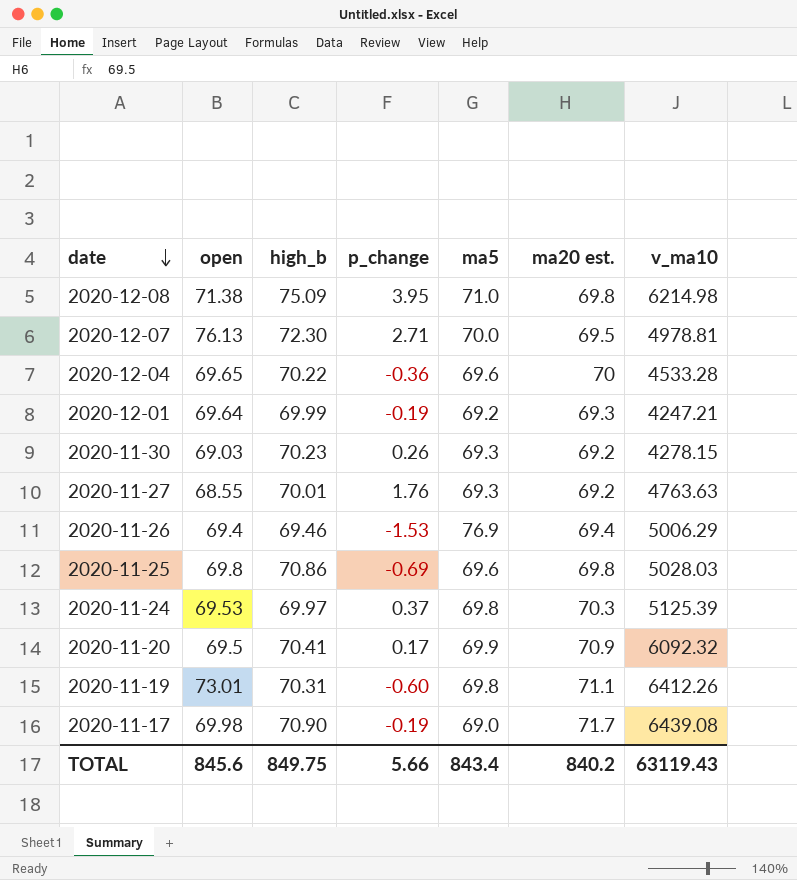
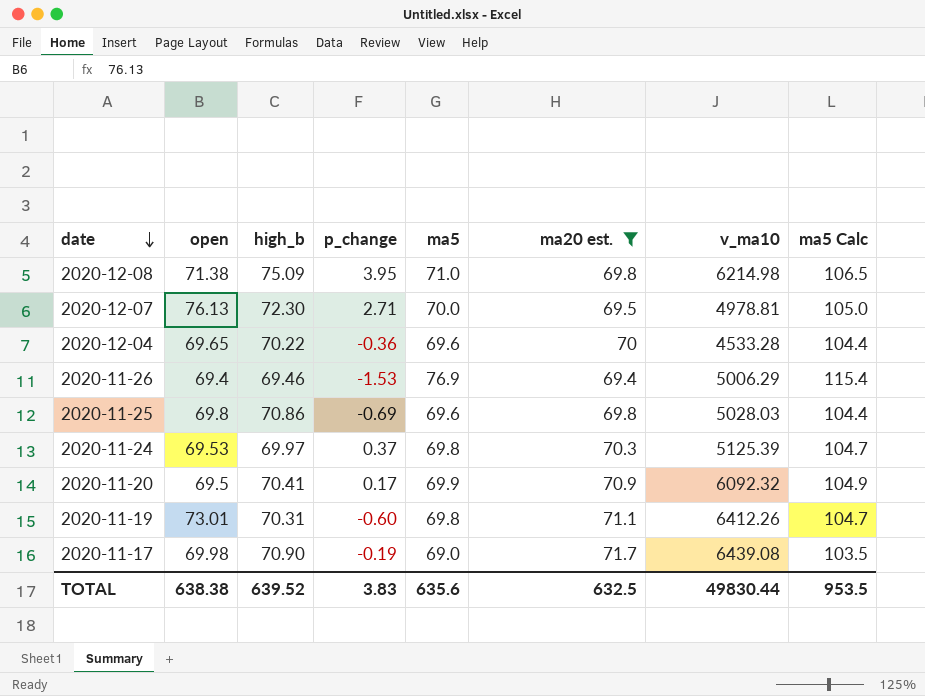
filter: none -> ma20 est. >= 69.4
column ma5 Calc | formula: none -> [ma5] * 1.5
TOTAL | open: 845.6 -> 638.38
TOTAL | high_b: 849.75 -> 639.52
TOTAL | p_change: 5.66 -> 3.83
TOTAL | ma5: 843.4 -> 635.6
TOTAL | ma20 est.: 840.2 -> 632.5
TOTAL | v_ma10: 63119.43 -> 49830.44

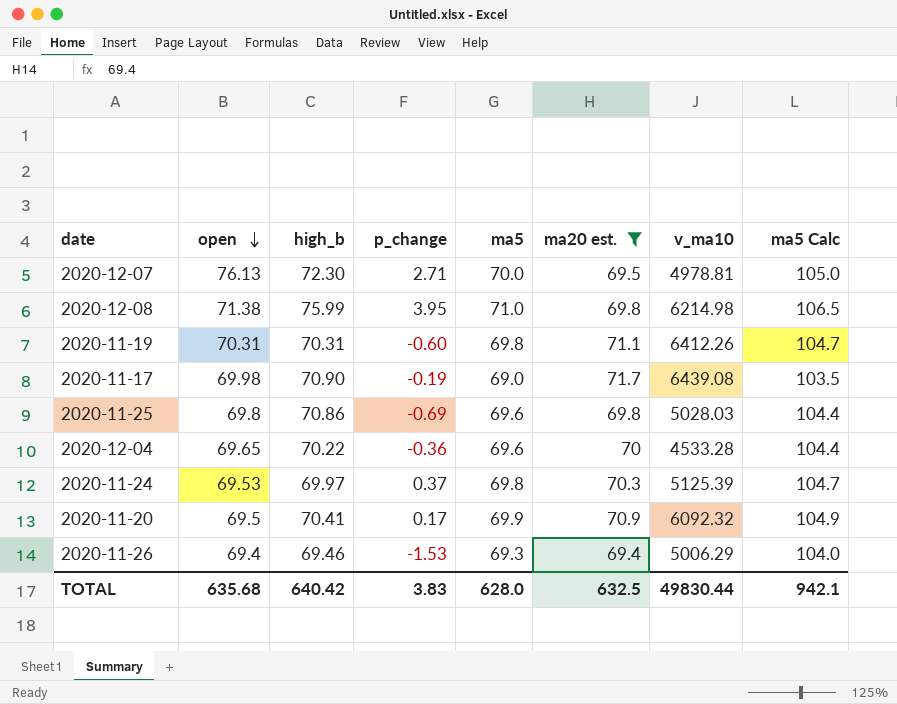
row order: date descending -> open descending
2020-12-08 | high_b: 75.09 -> 75.99
2020-11-19 | open: 73.01 -> 70.31
2020-11-26 | ma5: 76.9 -> 69.3
2020-11-26 | ma5 Calc: 115.4 -> 104.0
TOTAL | open: 638.38 -> 635.68
TOTAL | high_b: 639.52 -> 640.42
TOTAL | ma5: 635.6 -> 628.0
TOTAL | ma5 Calc: 953.5 -> 942.1

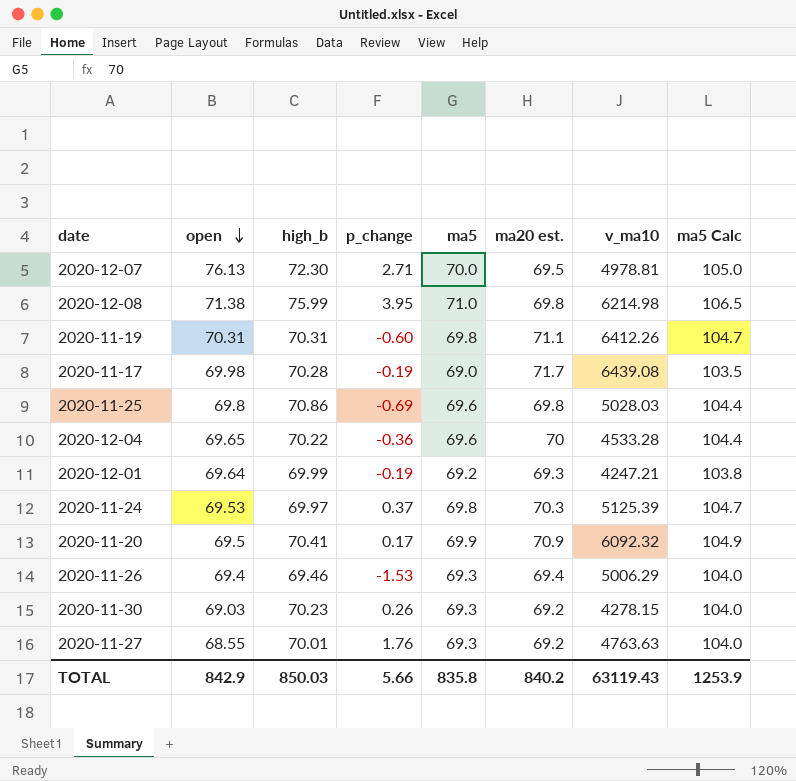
filter: ma20 est. >= 69.4 -> none
2020-11-17 | high_b: 70.90 -> 70.28
TOTAL | open: 635.68 -> 842.9
TOTAL | high_b: 640.42 -> 850.03
TOTAL | p_change: 3.83 -> 5.66
TOTAL | ma5: 628.0 -> 835.8
TOTAL | ma20 est.: 632.5 -> 840.2
TOTAL | v_ma10: 49830.44 -> 63119.43
TOTAL | ma5 Calc: 942.1 -> 1253.9

